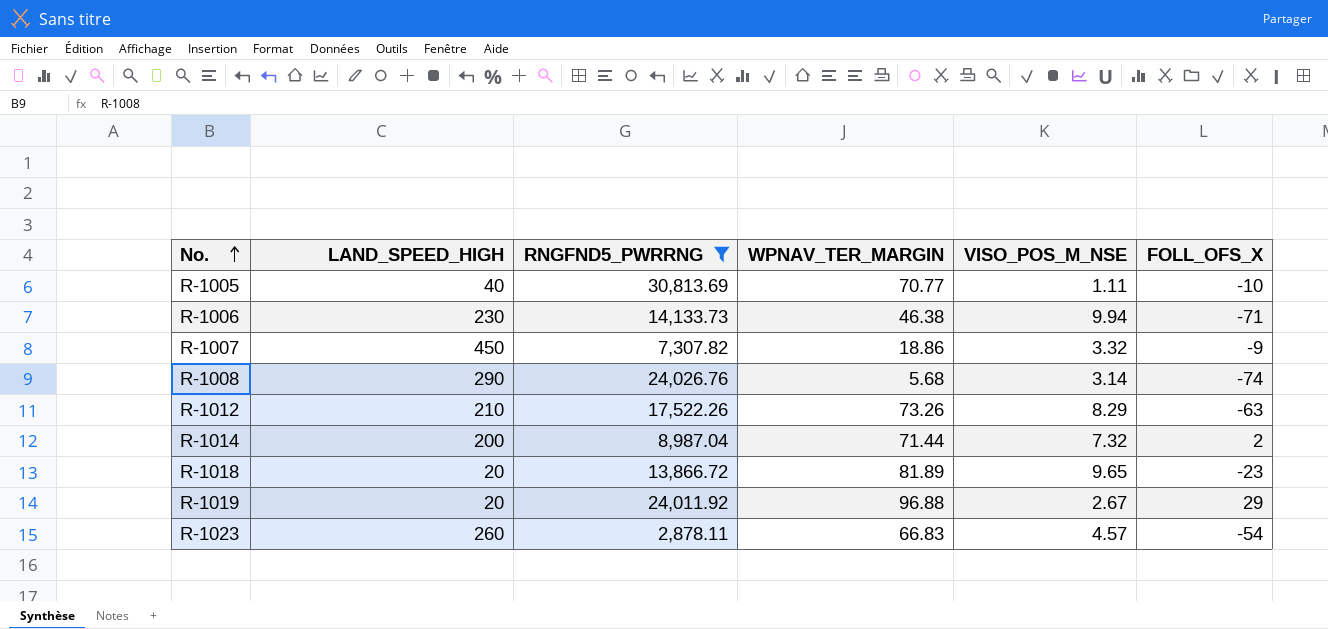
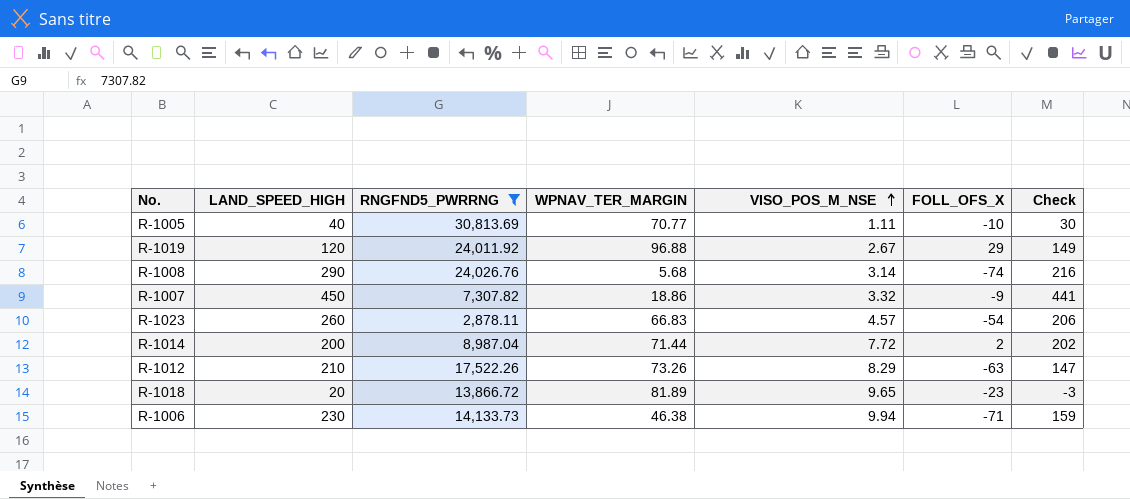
row order: No. ascending -> VISO_POS_M_NSE ascending
column Check | formula: none -> [LAND_SPEED_HIGH] + [FOLL_OFS_X]
R-1019 | LAND_SPEED_HIGH: 20 -> 120
R-1014 | VISO_POS_M_NSE: 7.32 -> 7.72

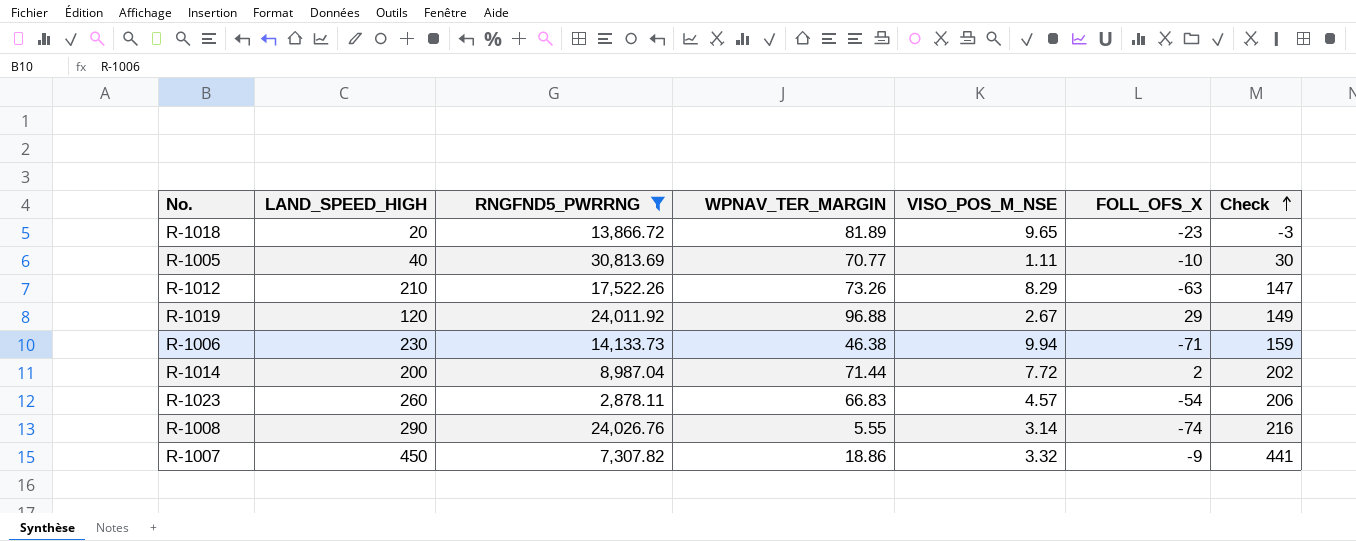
row order: VISO_POS_M_NSE ascending -> Check ascending
R-1008 | WPNAV_TER_MARGIN: 5.68 -> 5.55

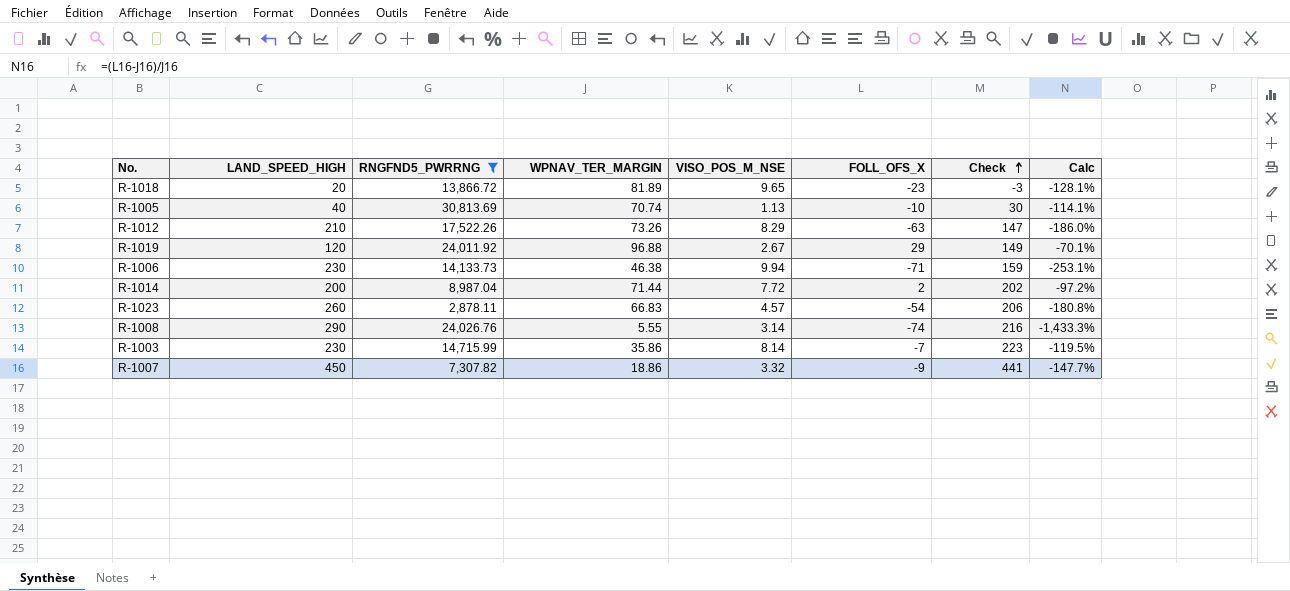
column Calc | formula: none -> ([FOLL_OFS_X] - [WPNAV_TER_MARGIN]) / [WPNAV_TER_MARGIN]
R-1005 | WPNAV_TER_MARGIN: 70.77 -> 70.74
R-1005 | VISO_POS_M_NSE: 1.11 -> 1.13
row R-1003: none -> 230 | 14,715.99 | 35.86 | 8.14 | -7 | 223 | -119.5%

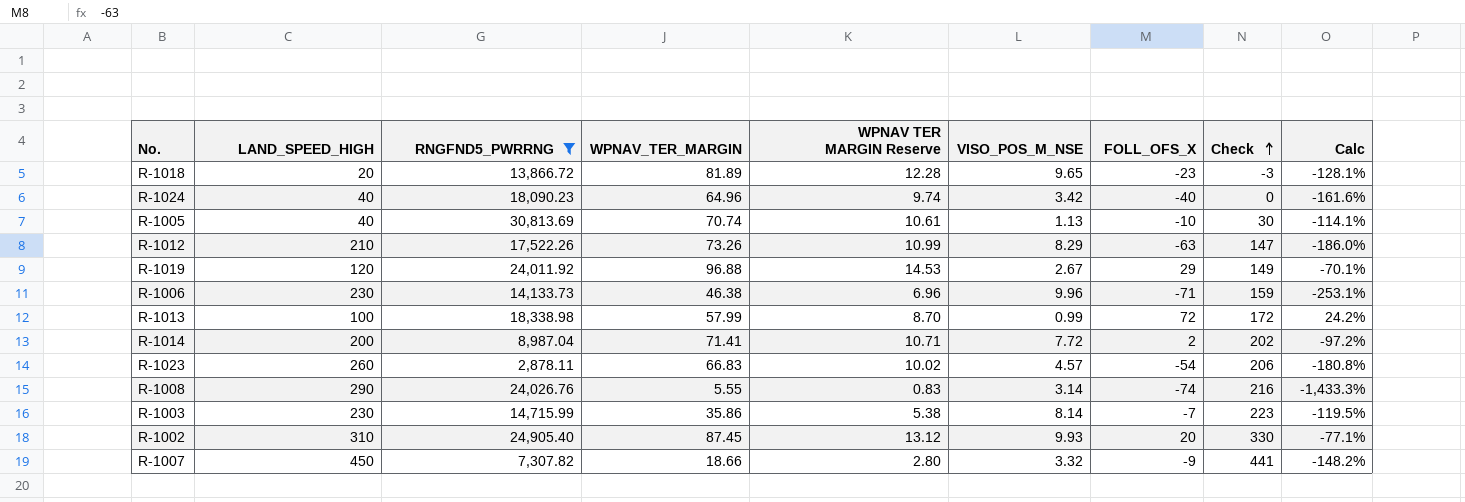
column WPNAV TER MARGIN Reserve | formula: none -> [WPNAV_TER_MARGIN] * 0.15
row R-1024: none -> 40 | 18,090.23 | 64.96 | 9.74 | 3.42 | -40 | 0 | -161.6%
R-1006 | VISO_POS_M_NSE: 9.94 -> 9.96
row R-1013: none -> 100 | 18,338.98 | 57.99 | 8.70 | 0.99 | 72 | 172 | 24.2%
R-1014 | WPNAV_TER_MARGIN: 71.44 -> 71.41
row R-1002: none -> 310 | 24,905.40 | 87.45 | 13.12 | 9.93 | 20 | 330 | -77.1%
R-1007 | WPNAV_TER_MARGIN: 18.86 -> 18.66
R-1007 | Calc: -147.7% -> -148.2%

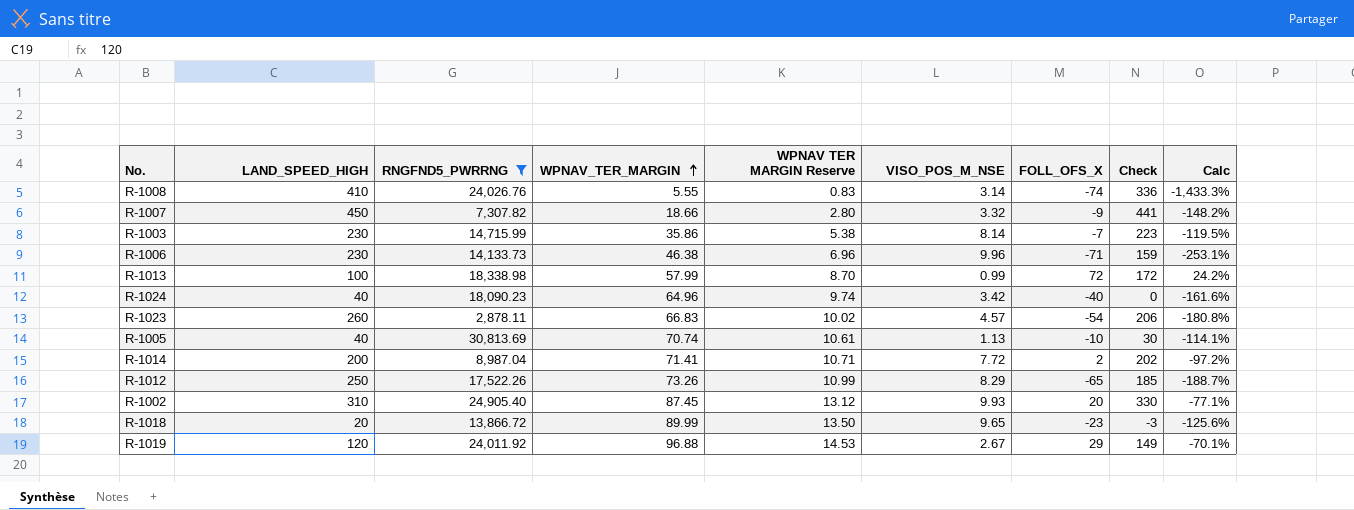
row order: Check ascending -> WPNAV_TER_MARGIN ascending
R-1008 | LAND_SPEED_HIGH: 290 -> 410
R-1008 | Check: 216 -> 336
R-1012 | LAND_SPEED_HIGH: 210 -> 250
R-1012 | FOLL_OFS_X: -63 -> -65
R-1012 | Check: 147 -> 185
R-1012 | Calc: -186.0% -> -188.7%
R-1018 | WPNAV_TER_MARGIN: 81.89 -> 89.99
R-1018 | WPNAV TER MARGIN Reserve: 12.28 -> 13.50
R-1018 | Calc: -128.1% -> -125.6%

